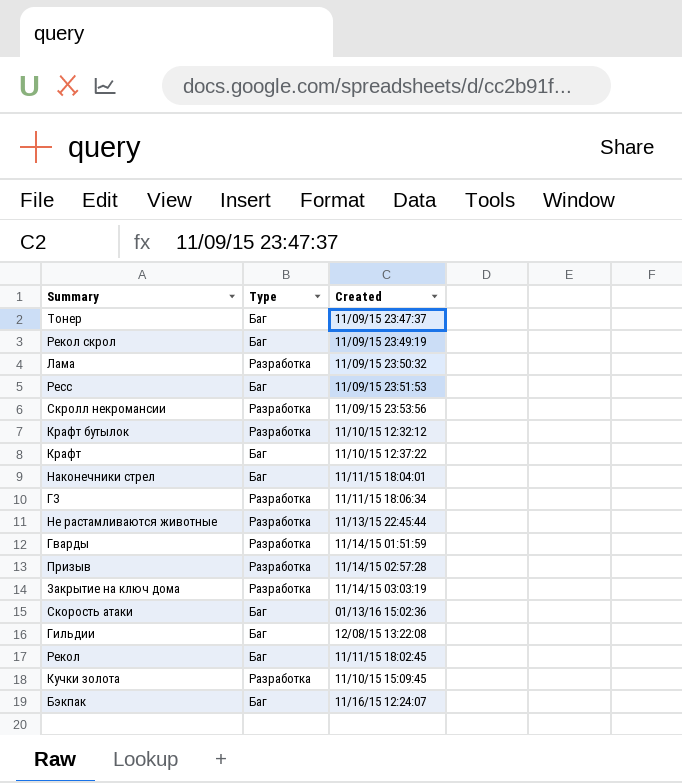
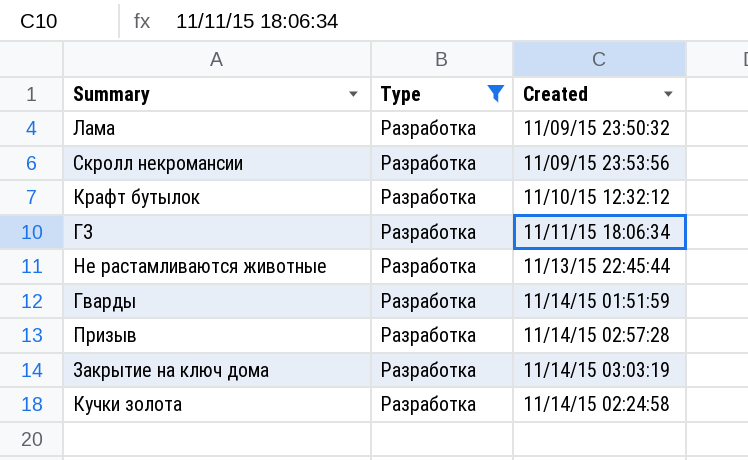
filter: none -> Type = Разработка
Кучки золота | Created: 11/10/15 15:09:45 -> 11/14/15 02:24:58

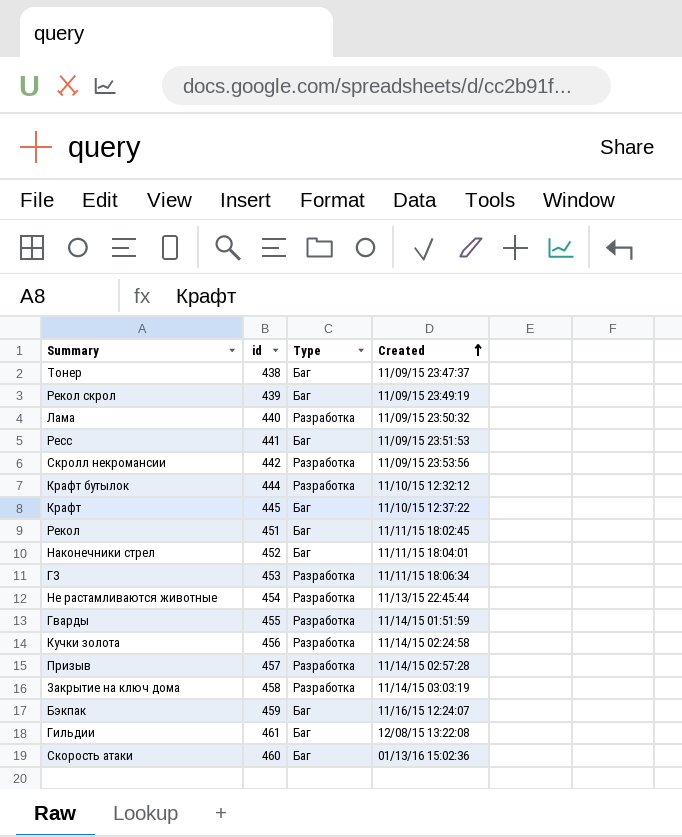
filter: Type = Разработка -> none
row order: none -> Created ascending
column id | position: none -> 2

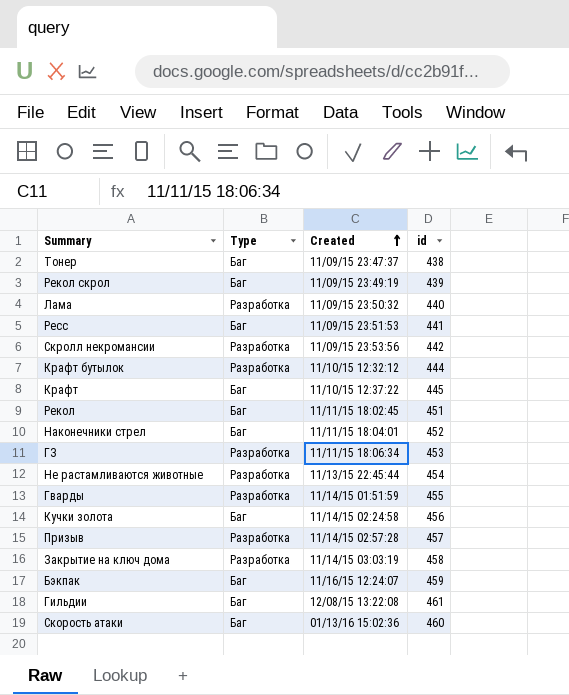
column id | position: 2 -> 4
Кучки золота | Type: Разработка -> Баг

